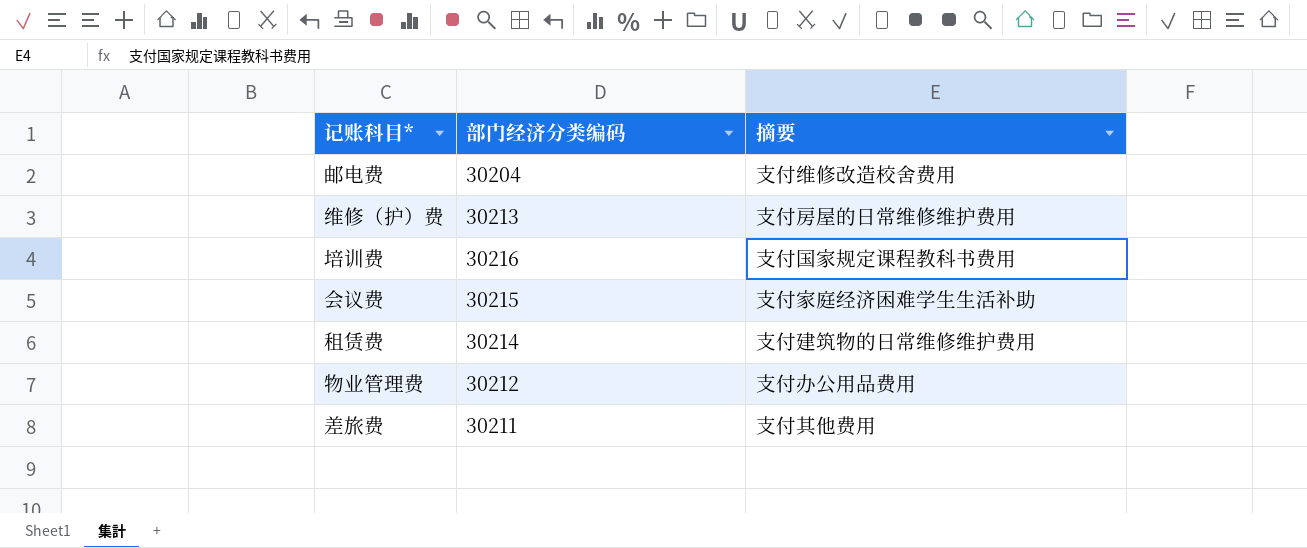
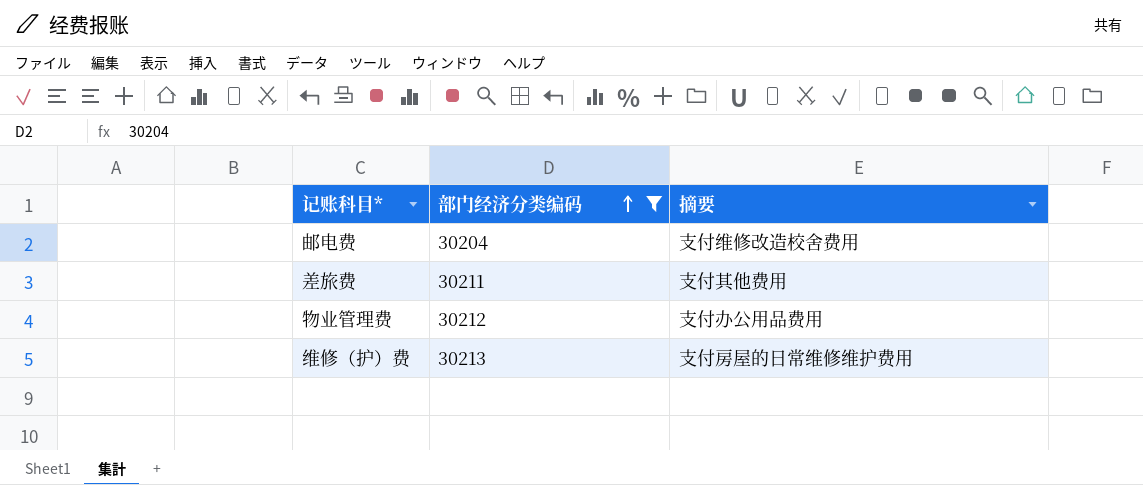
filter: none -> 部门经济分类编码 <= 30213
row order: none -> 部门经济分类编码 ascending

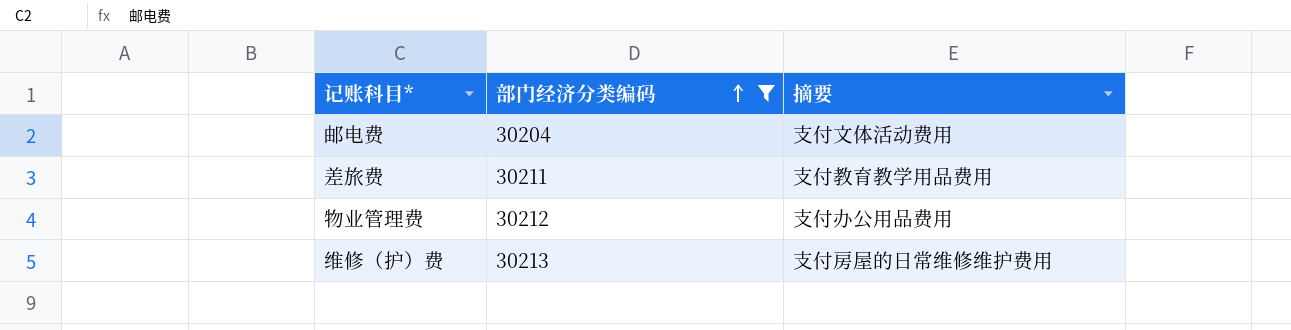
邮电费 | 摘要: 支付维修改造校舍费用 -> 支付文体活动费用
差旅费 | 摘要: 支付其他费用 -> 支付教育教学用品费用

